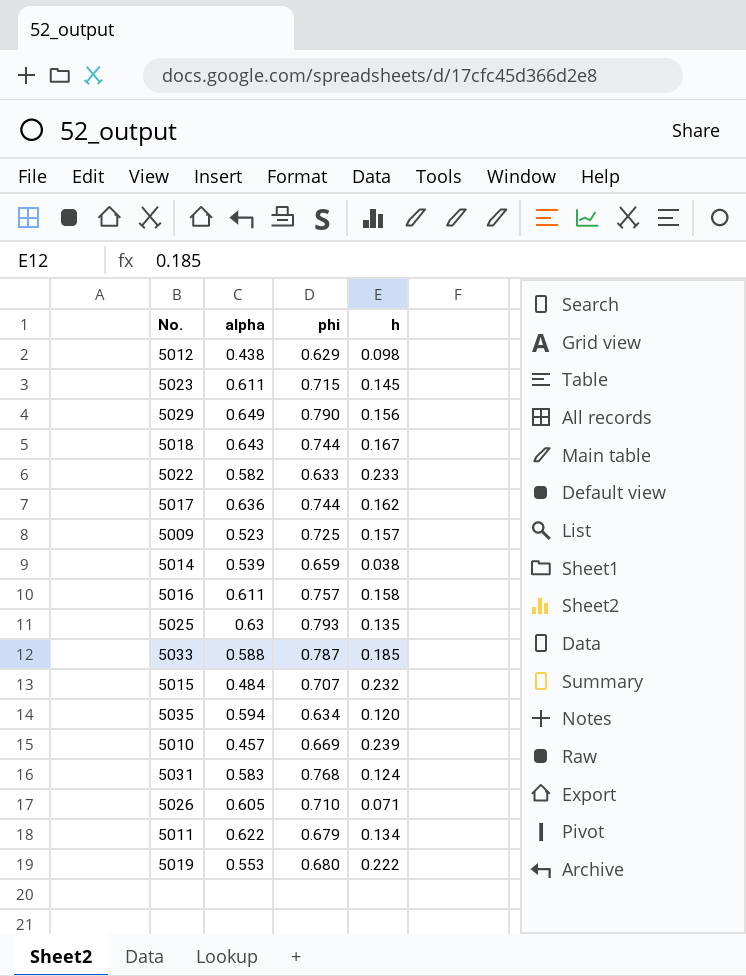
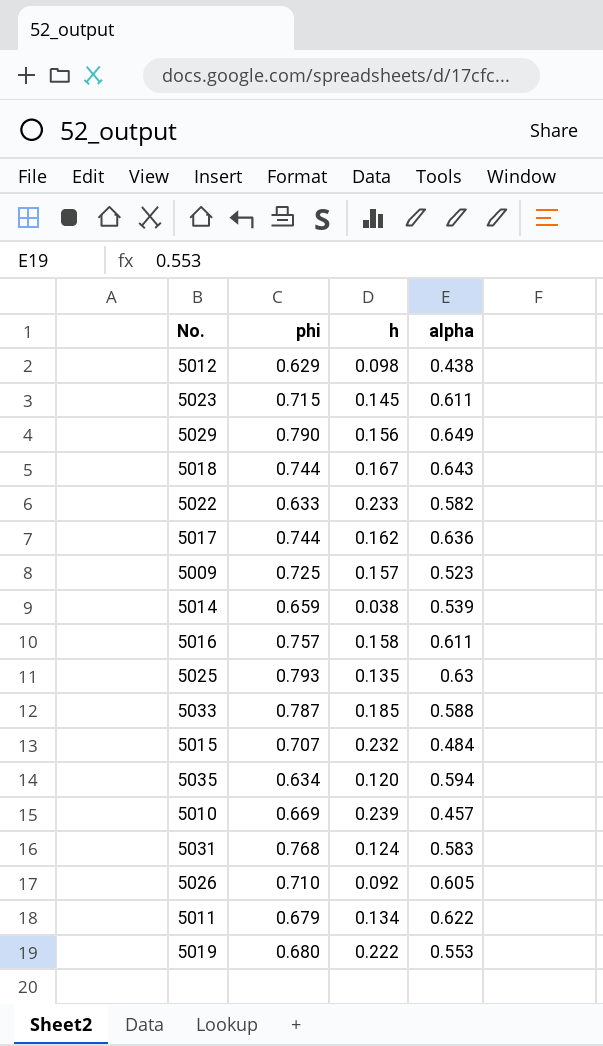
column alpha | position: 2 -> 4
5026 | h: 0.071 -> 0.092

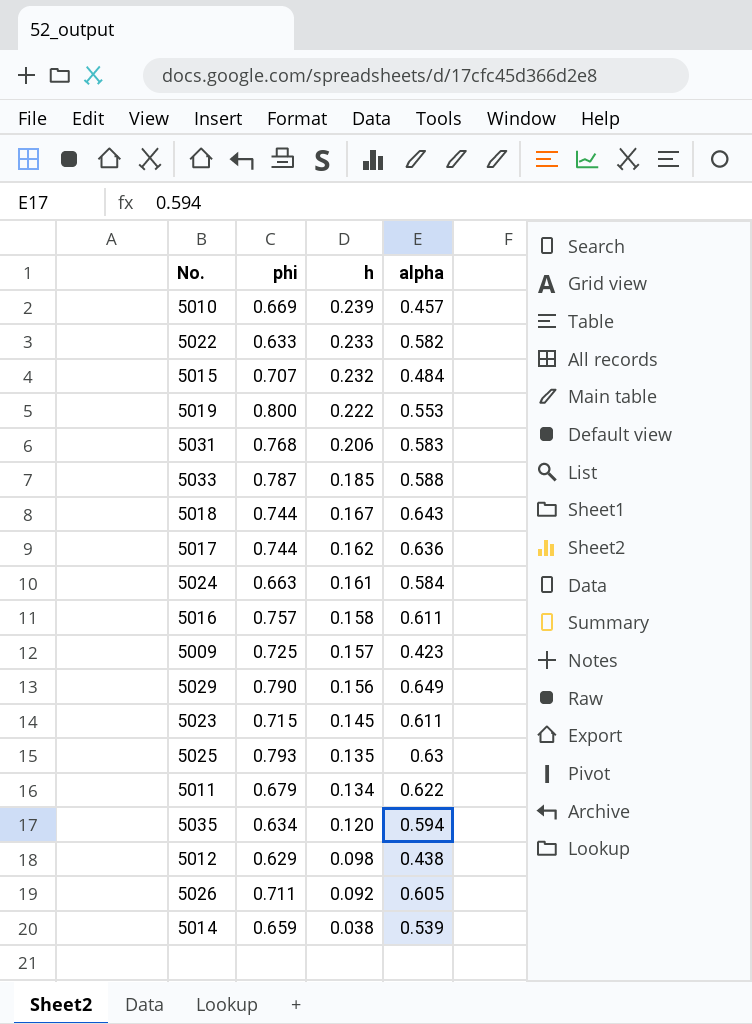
row order: none -> h descending
5019 | phi: 0.680 -> 0.800
5031 | h: 0.124 -> 0.206
row 5024: none -> 0.663 | 0.161 | 0.584
5009 | alpha: 0.523 -> 0.423
5026 | phi: 0.710 -> 0.711

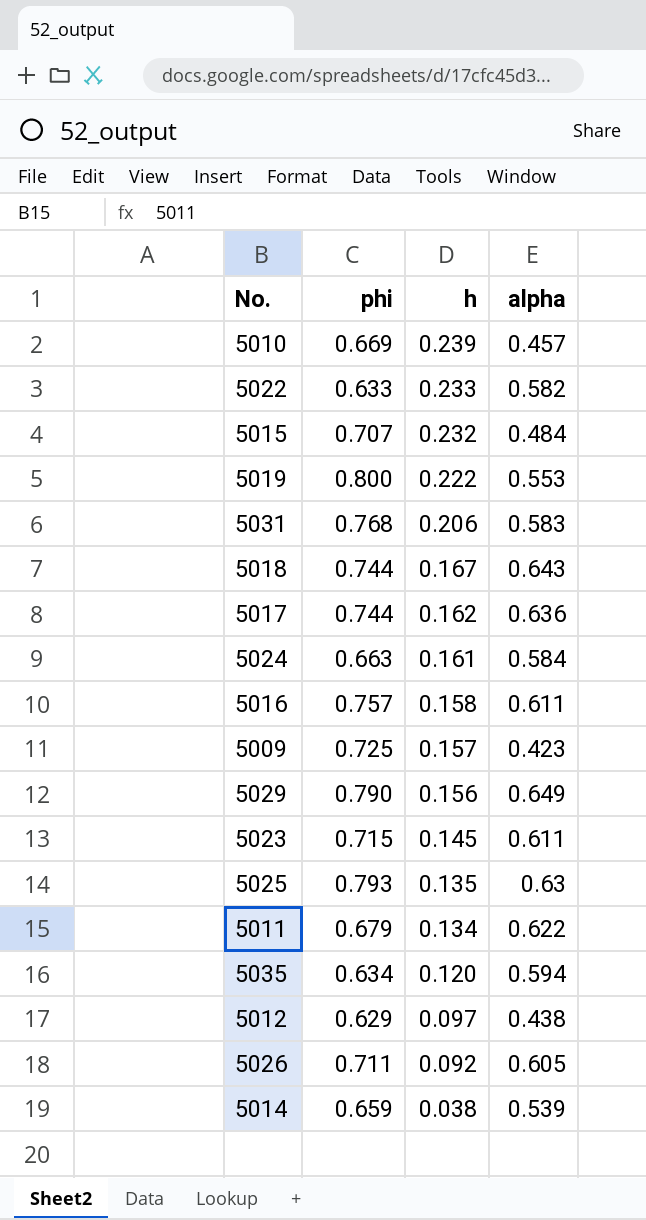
row 5033: 0.787 | 0.185 | 0.588 -> none
5012 | h: 0.098 -> 0.097

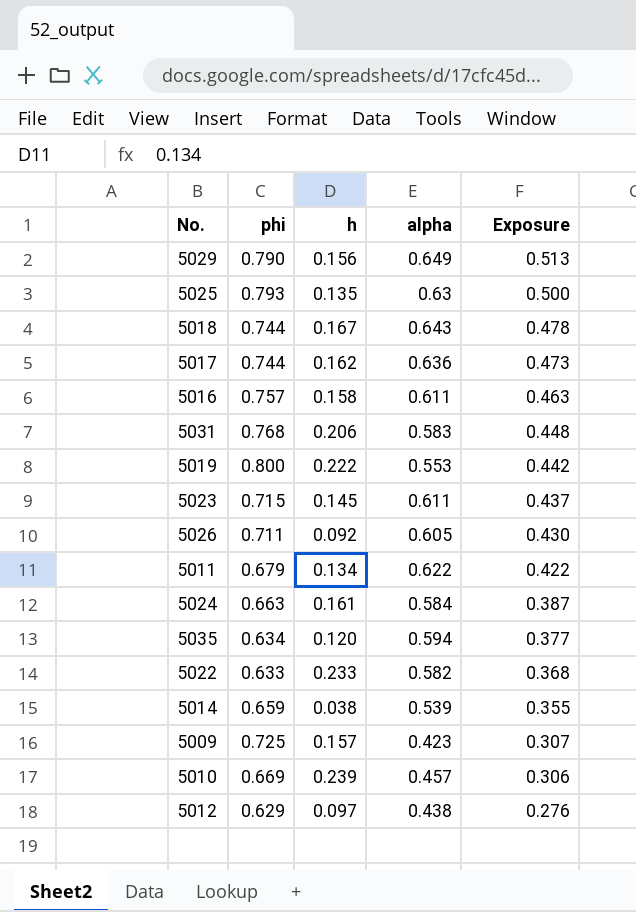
row order: h descending -> Exposure descending
column Exposure | formula: none -> [phi] * [alpha]
row 5015: 0.707 | 0.232 | 0.484 -> none

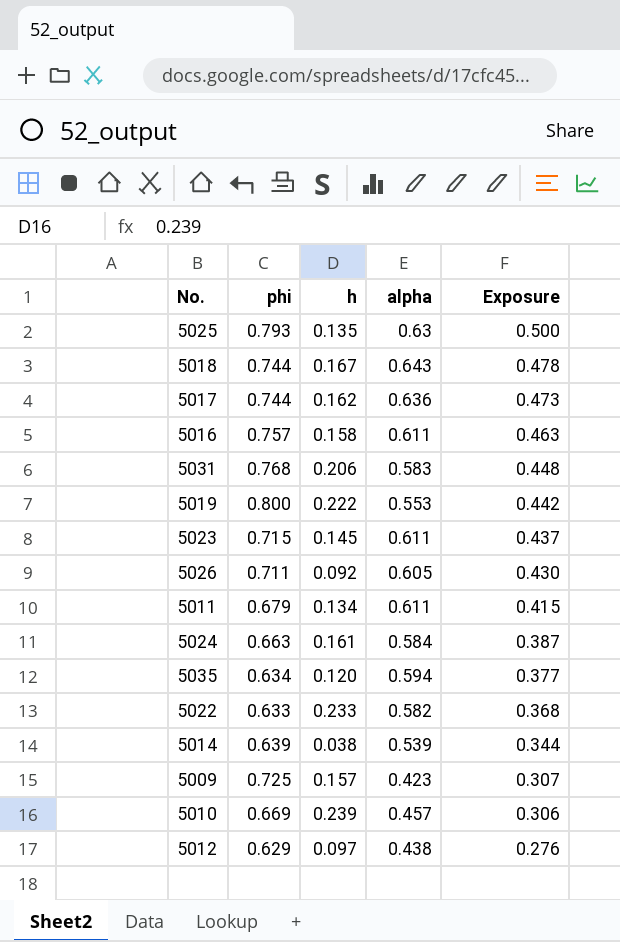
row 5029: 0.790 | 0.156 | 0.649 | 0.513 -> none
5011 | alpha: 0.622 -> 0.611
5011 | Exposure: 0.422 -> 0.415
5014 | phi: 0.659 -> 0.639
5014 | Exposure: 0.355 -> 0.344

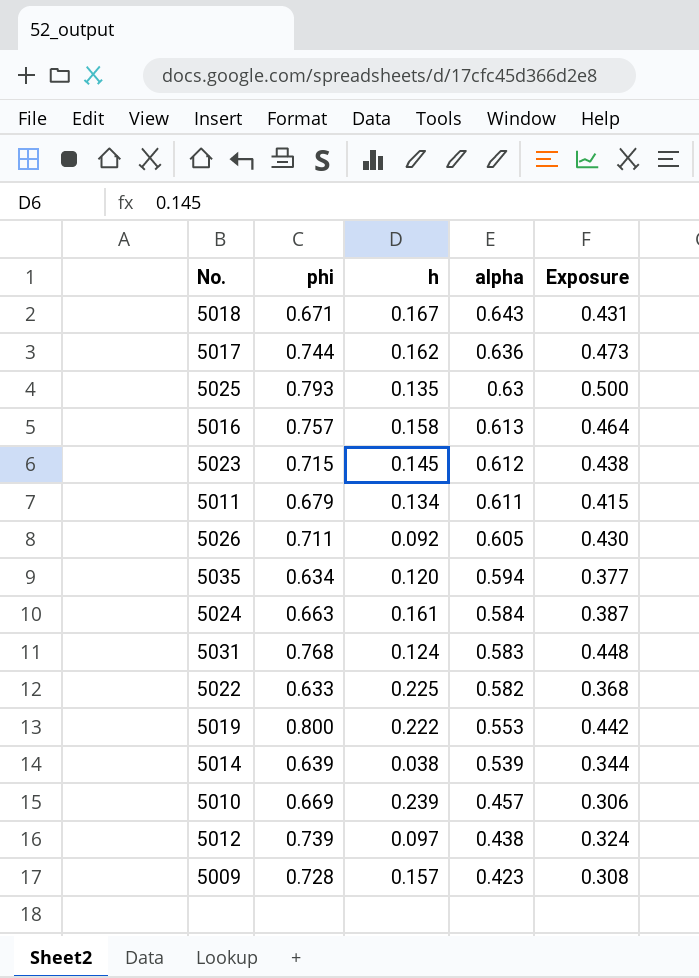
row order: Exposure descending -> alpha descending
5018 | phi: 0.744 -> 0.671
5018 | Exposure: 0.478 -> 0.431
5016 | alpha: 0.611 -> 0.613
5016 | Exposure: 0.463 -> 0.464
5023 | alpha: 0.611 -> 0.612
5023 | Exposure: 0.437 -> 0.438
5031 | h: 0.206 -> 0.124
5022 | h: 0.233 -> 0.225
5012 | phi: 0.629 -> 0.739
5012 | Exposure: 0.276 -> 0.324
5009 | phi: 0.725 -> 0.728
5009 | Exposure: 0.307 -> 0.308

